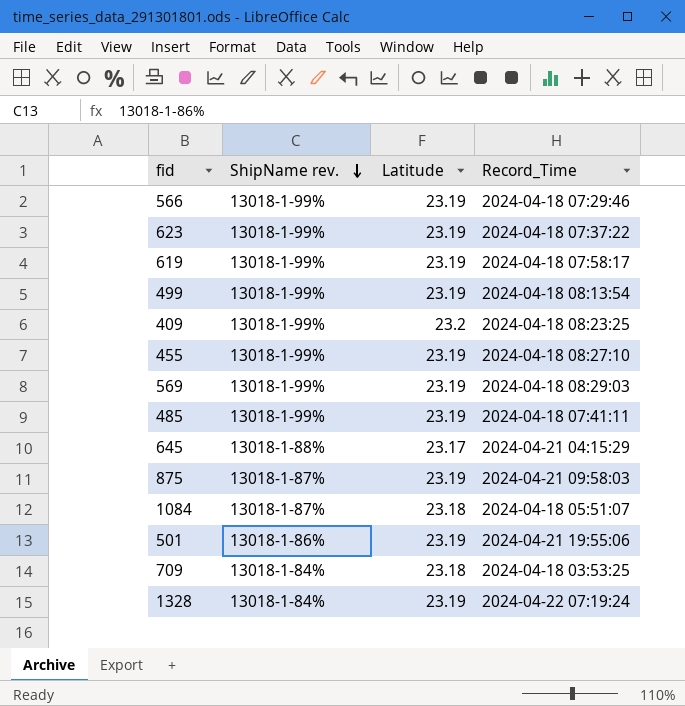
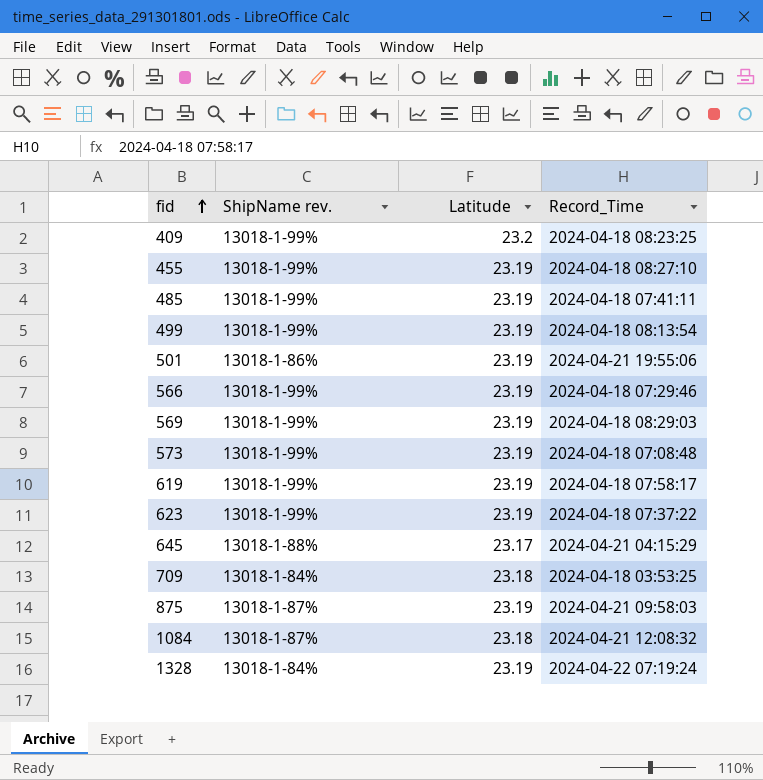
row order: ShipName rev. descending -> fid ascending
row 573: none -> 13018-1-99% | 23.19 | 2024-04-18 07:08:48
1084 | Record_Time: 2024-04-18 05:51:07 -> 2024-04-21 12:08:32

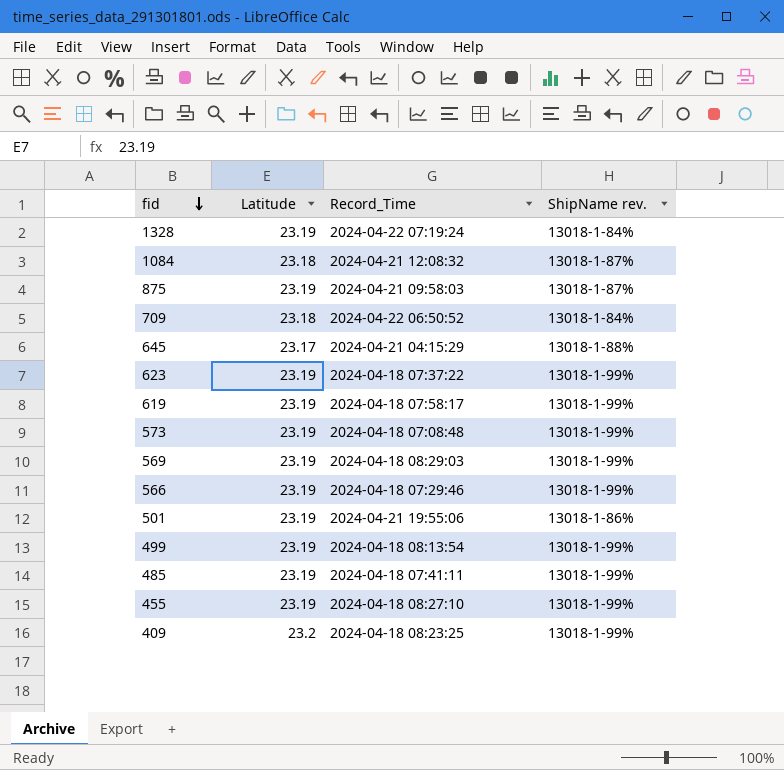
row order: fid ascending -> fid descending
column ShipName rev. | position: 2 -> 4
709 | Record_Time: 2024-04-18 03:53:25 -> 2024-04-22 06:50:52

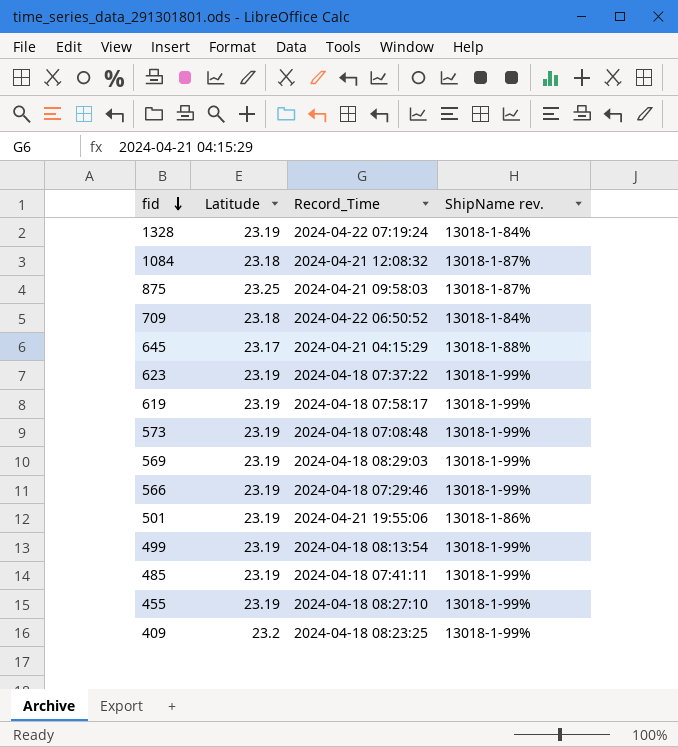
875 | Latitude: 23.19 -> 23.25

